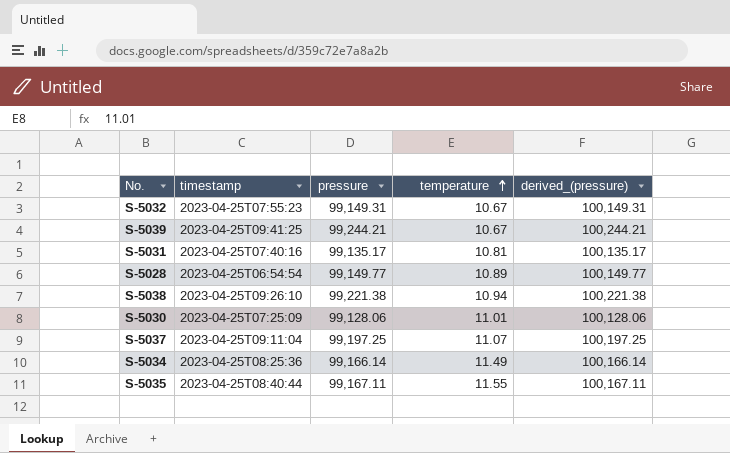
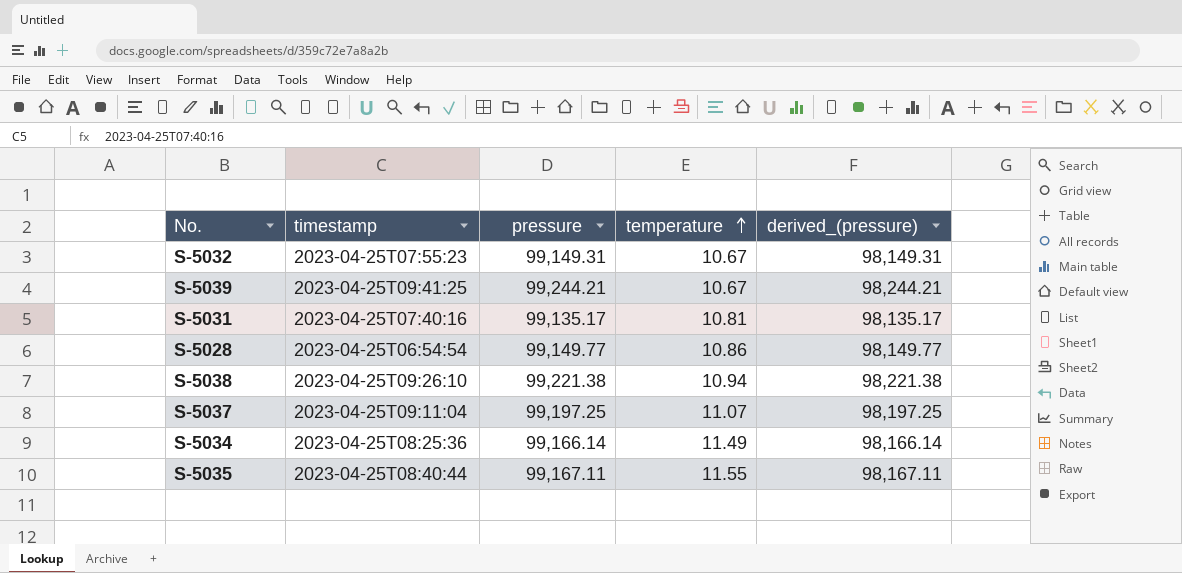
column derived_(pressure) | formula: [pressure] + 1000 -> [pressure] - 1000
row S-5030: 2023-04-25T07:25:09 | 99,128.06 | 11.01 | 100,128.06 -> none
S-5028 | temperature: 10.89 -> 10.86

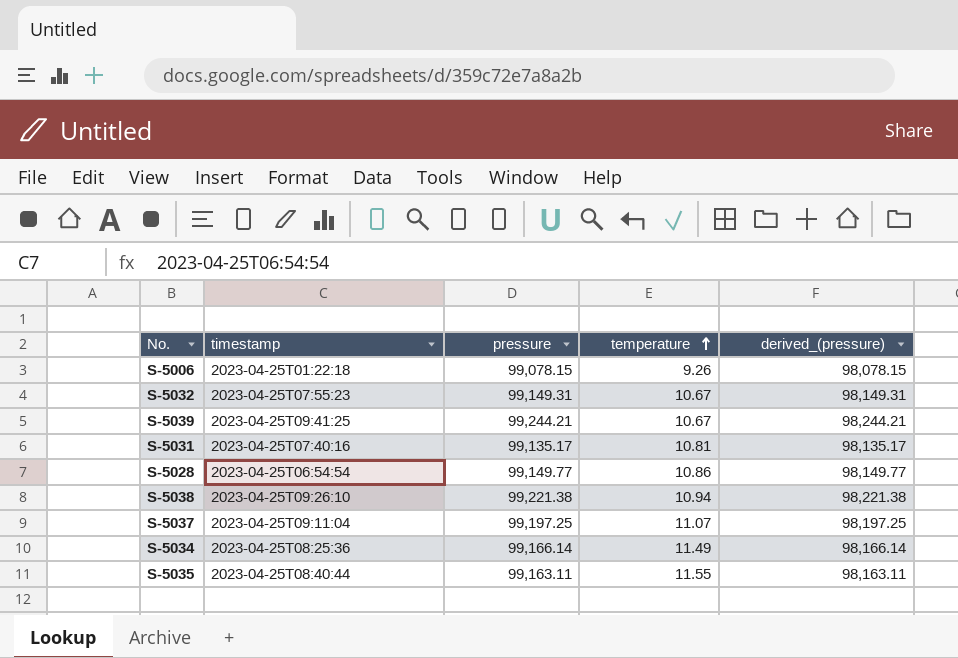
row S-5006: none -> 2023-04-25T01:22:18 | 99,078.15 | 9.26 | 98,078.15
S-5035 | pressure: 99,167.11 -> 99,163.11
S-5035 | derived_(pressure): 98,167.11 -> 98,163.11

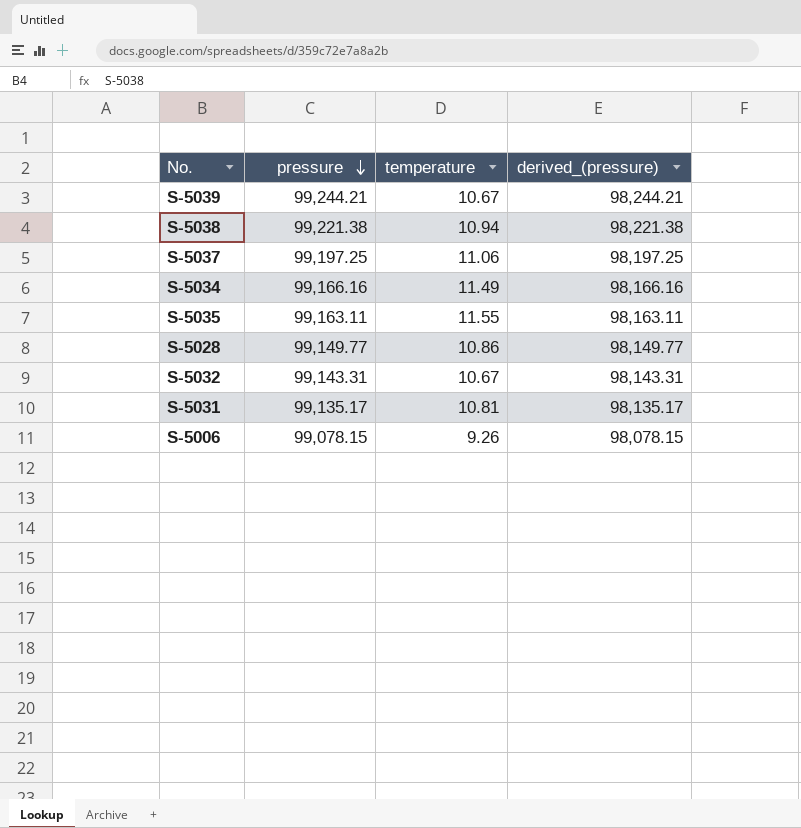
row order: temperature ascending -> pressure descending
column timestamp | position: 2 -> none
S-5037 | temperature: 11.07 -> 11.06
S-5034 | pressure: 99,166.14 -> 99,166.16
S-5034 | derived_(pressure): 98,166.14 -> 98,166.16
S-5032 | pressure: 99,149.31 -> 99,143.31
S-5032 | derived_(pressure): 98,149.31 -> 98,143.31

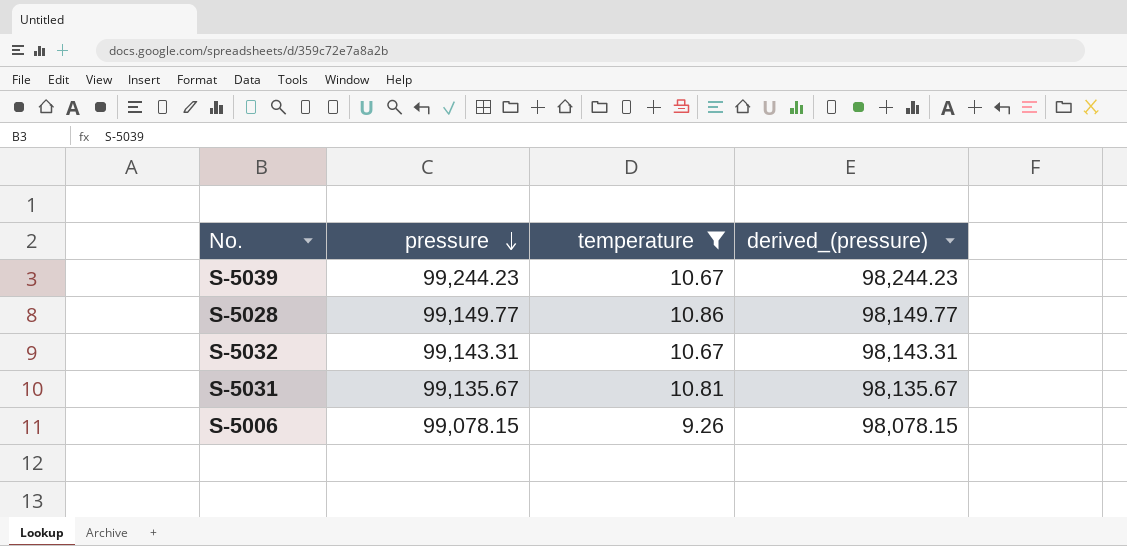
filter: none -> temperature <= 10.86
S-5039 | pressure: 99,244.21 -> 99,244.23
S-5039 | derived_(pressure): 98,244.21 -> 98,244.23
S-5031 | pressure: 99,135.17 -> 99,135.67
S-5031 | derived_(pressure): 98,135.17 -> 98,135.67

